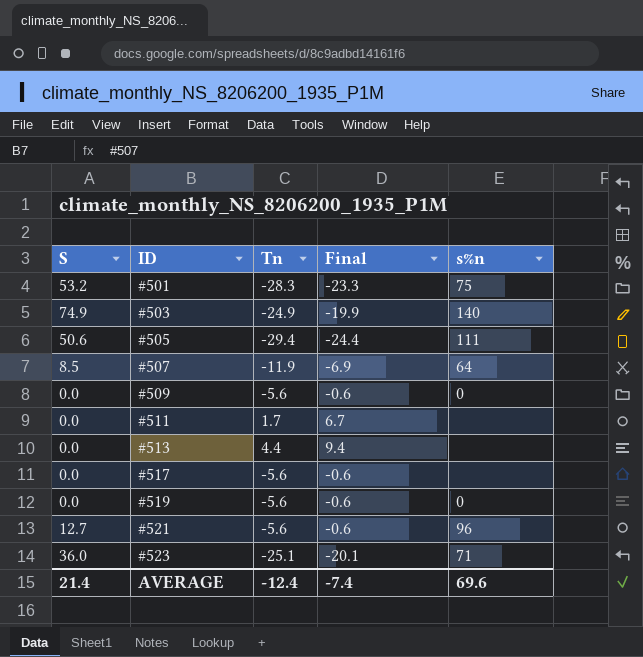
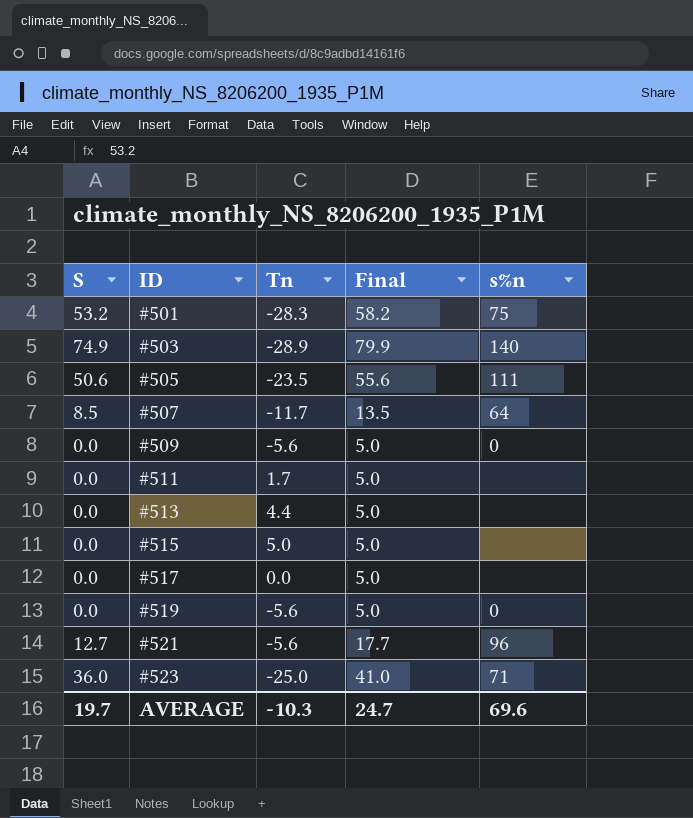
column Final | formula: [Tn] + 5 -> [S] + 5
#503 | Tn: -24.9 -> -28.9
#505 | Tn: -29.4 -> -23.5
#507 | Tn: -11.9 -> -11.7
row #515: none -> 0.0 | 5.0 | 5.0 | none
#517 | Tn: -5.6 -> 0.0
#523 | Tn: -25.1 -> -25.0
AVERAGE | S: 21.4 -> 19.7
AVERAGE | Tn: -12.4 -> -10.3
AVERAGE | Final: -7.4 -> 24.7

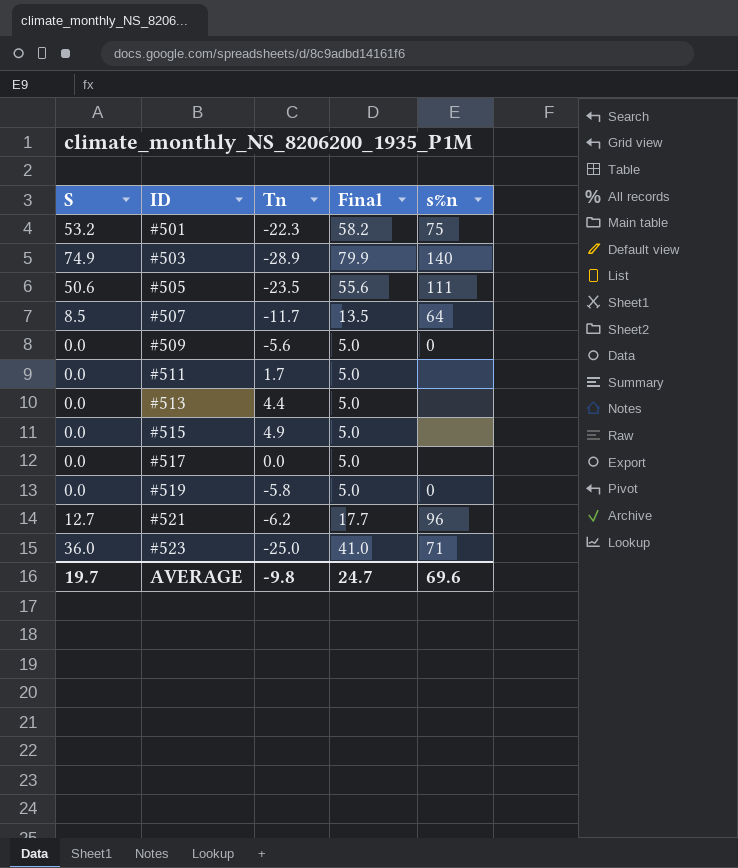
#501 | Tn: -28.3 -> -22.3
#515 | Tn: 5.0 -> 4.9
#519 | Tn: -5.6 -> -5.8
#521 | Tn: -5.6 -> -6.2
AVERAGE | Tn: -10.3 -> -9.8

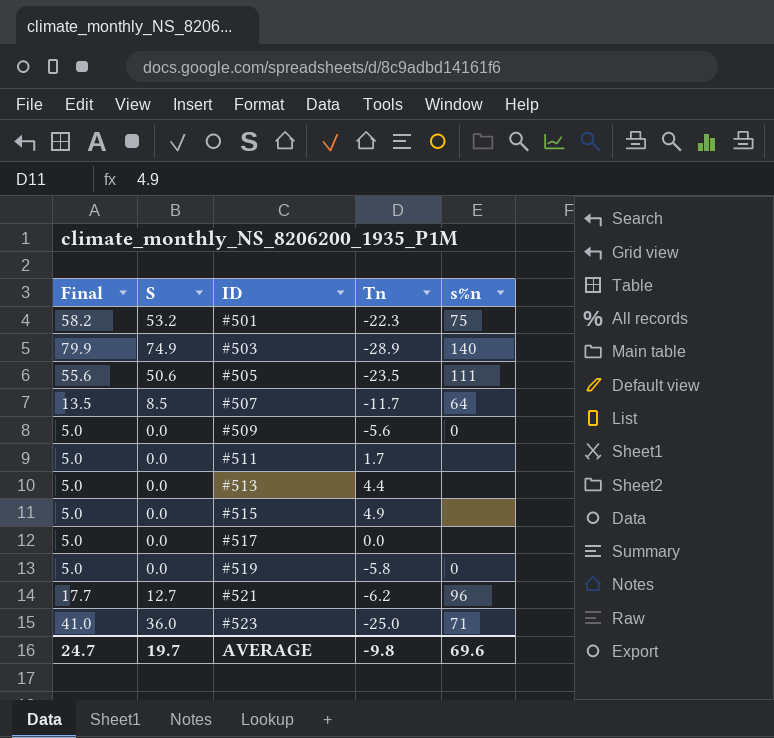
column Final | position: 4 -> 1

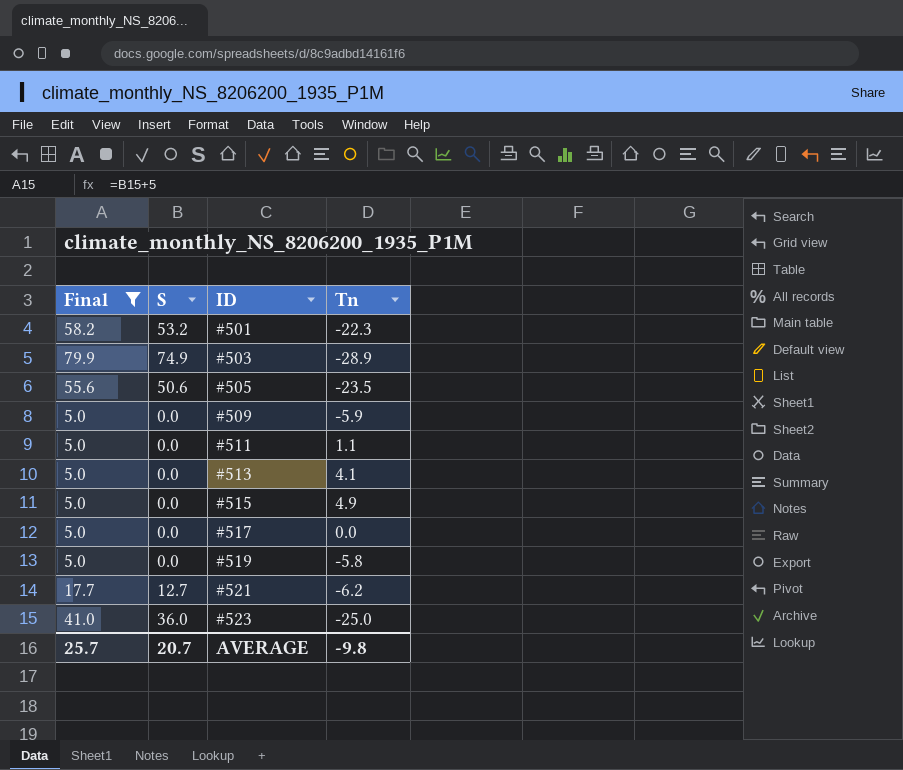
filter: none -> Final != 13.5
column s%n | position: 5 -> none
#509 | Tn: -5.6 -> -5.9
#511 | Tn: 1.7 -> 1.1
#513 | Tn: 4.4 -> 4.1
AVERAGE | Final: 24.7 -> 25.7
AVERAGE | S: 19.7 -> 20.7

